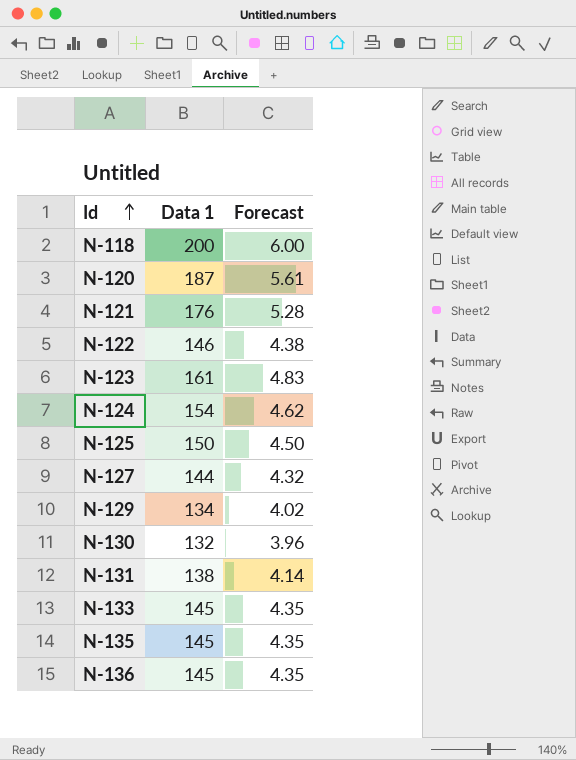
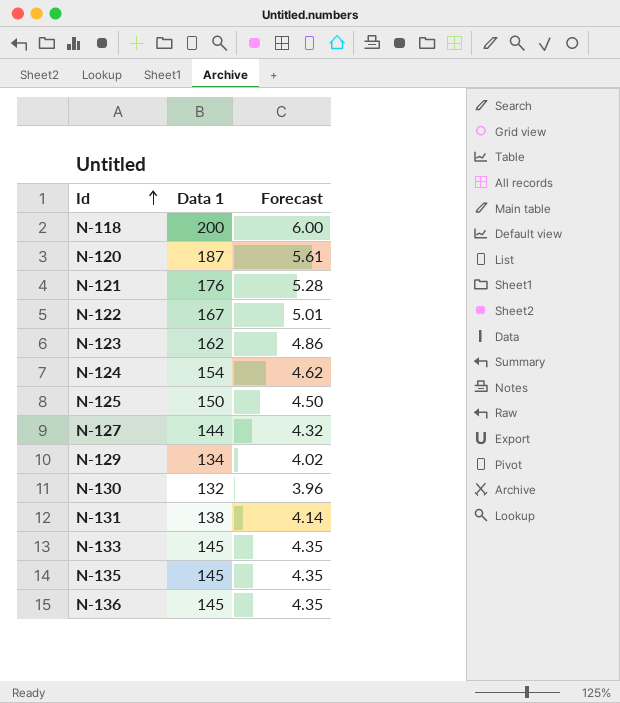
N-122 | Data 1: 146 -> 167
N-122 | Forecast: 4.38 -> 5.01
N-123 | Data 1: 161 -> 162
N-123 | Forecast: 4.83 -> 4.86

